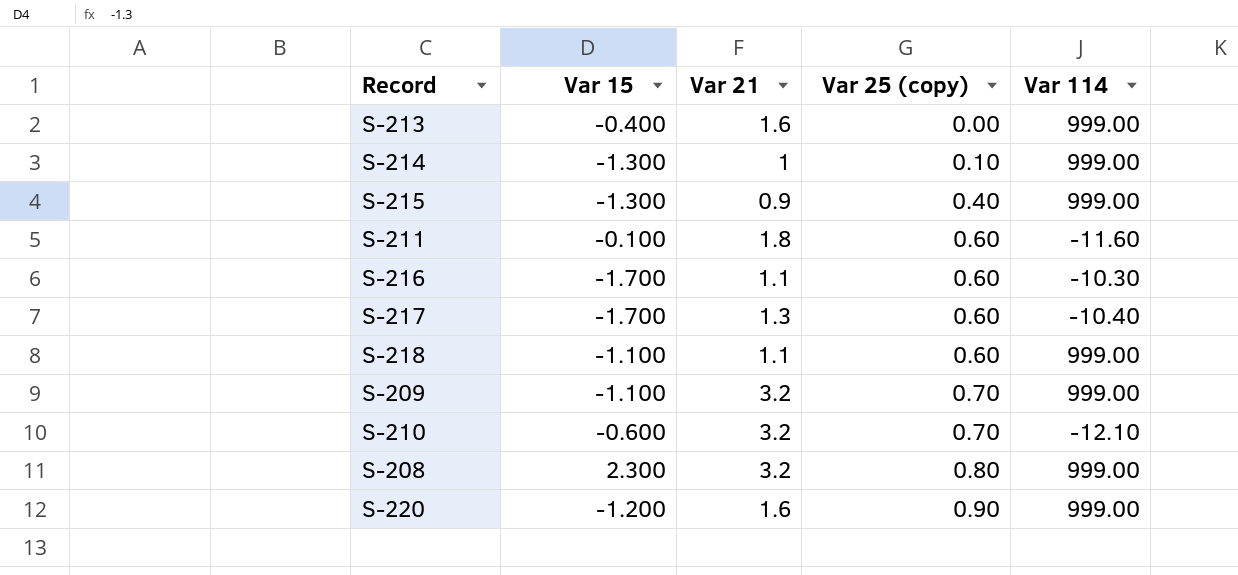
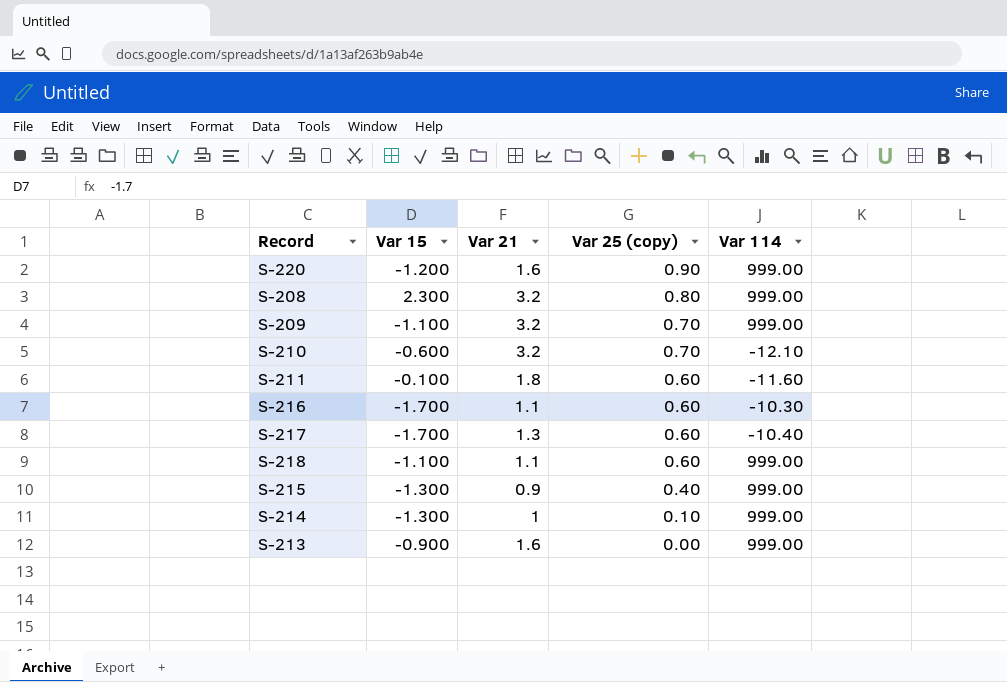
row order: Var 25 (copy) ascending -> Var 25 (copy) descending
S-213 | Var 15: -0.400 -> -0.900

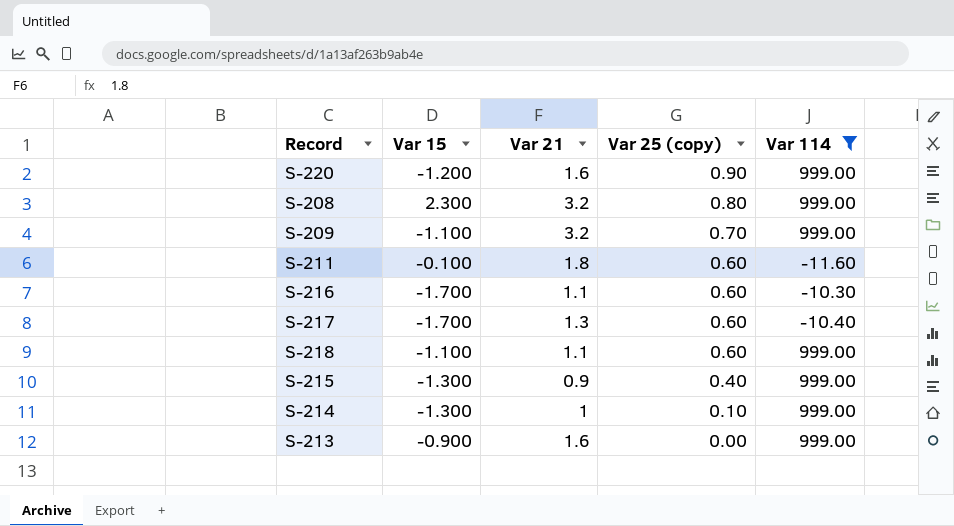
filter: none -> Var 114 != -12.10

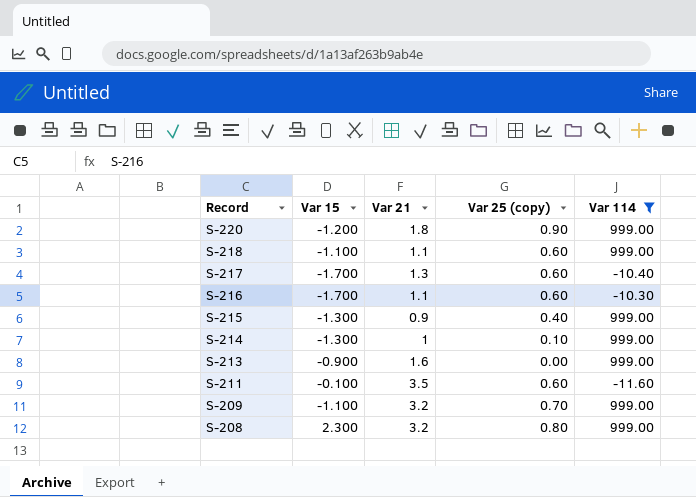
row order: Var 25 (copy) descending -> Record descending
S-220 | Var 21: 1.6 -> 1.8
S-211 | Var 21: 1.8 -> 3.5

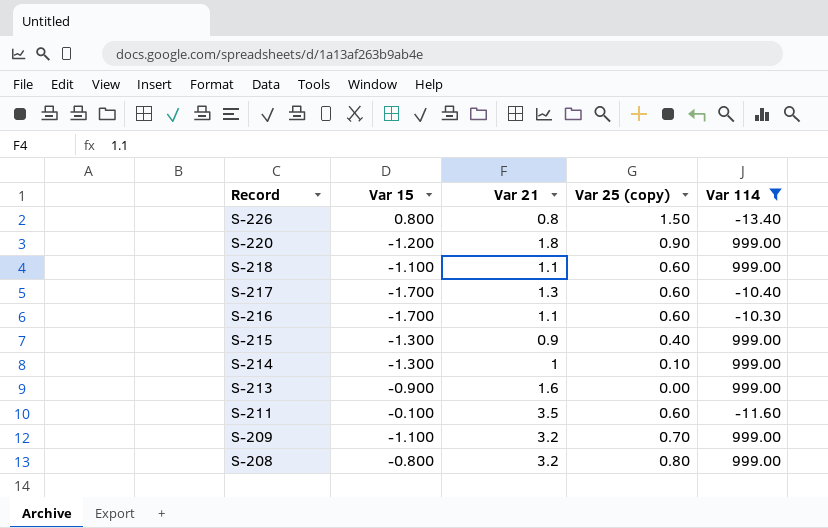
row S-226: none -> 0.800 | 0.8 | 1.50 | -13.40
S-208 | Var 15: 2.300 -> -0.800

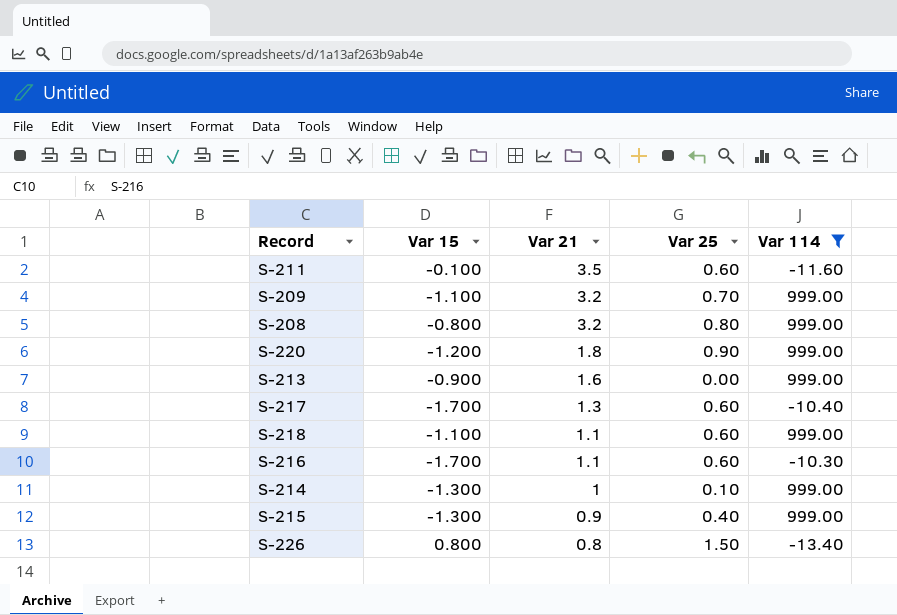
row order: Record descending -> Var 21 descending
column name: Var 25 (copy) -> Var 25

